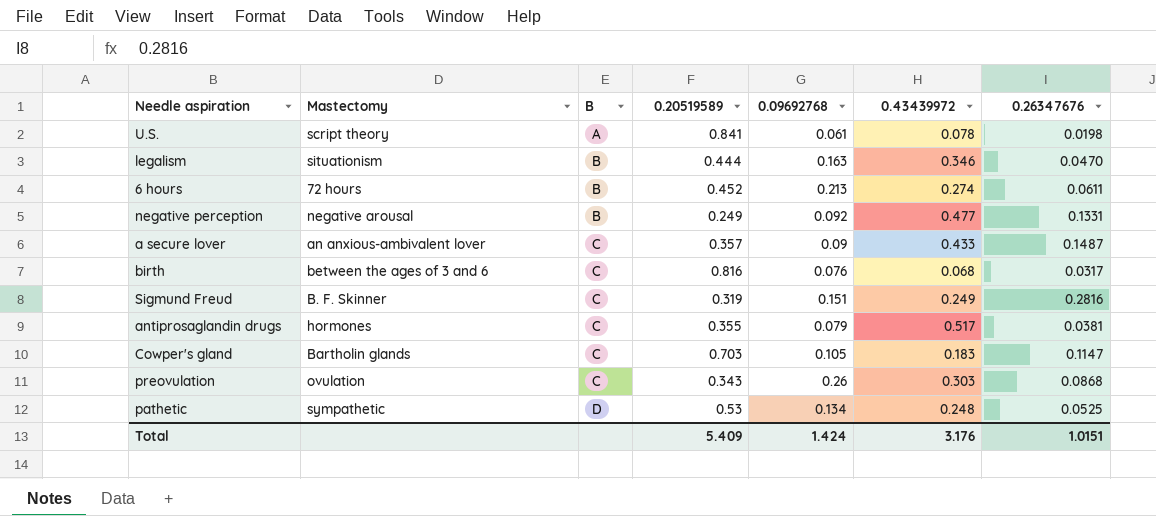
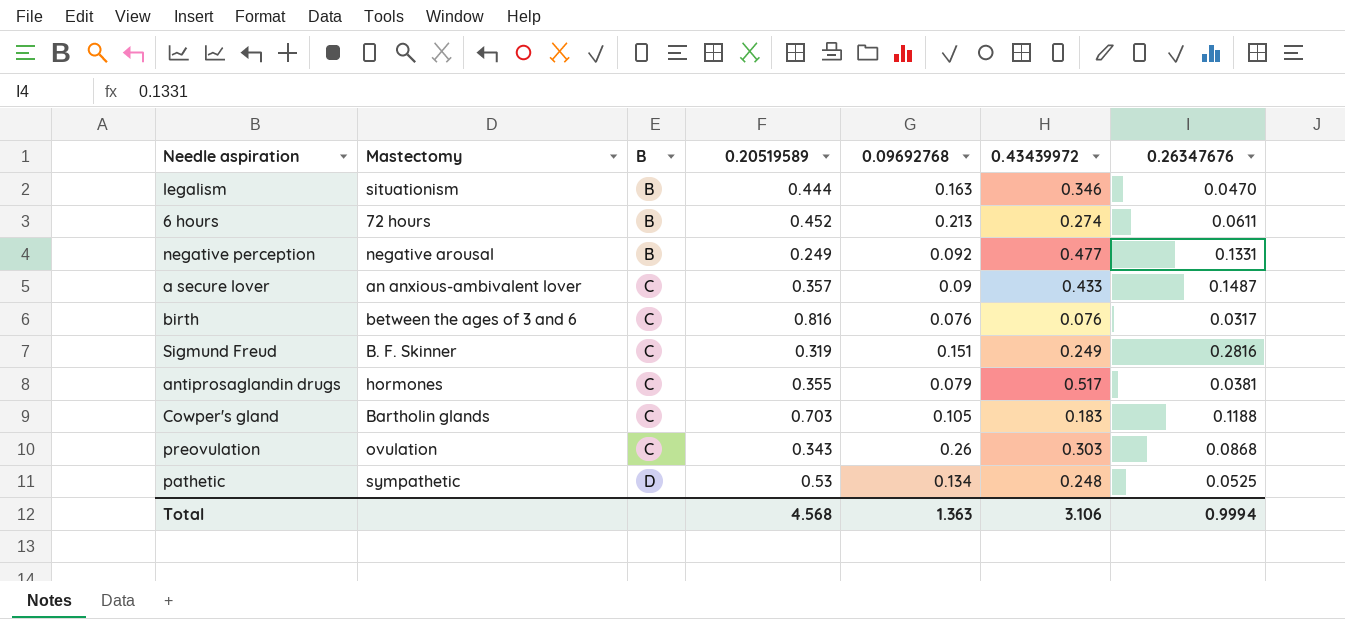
row U.S.: script theory | A | 0.841 | 0.061 | 0.078 | 0.0198 -> none
birth | 0.43439972: 0.068 -> 0.076
Cowper's gland | 0.26347676: 0.1147 -> 0.1188
Total | 0.20519589: 5.409 -> 4.568
Total | 0.09692768: 1.424 -> 1.363
Total | 0.43439972: 3.176 -> 3.106
Total | 0.26347676: 1.0151 -> 0.9994

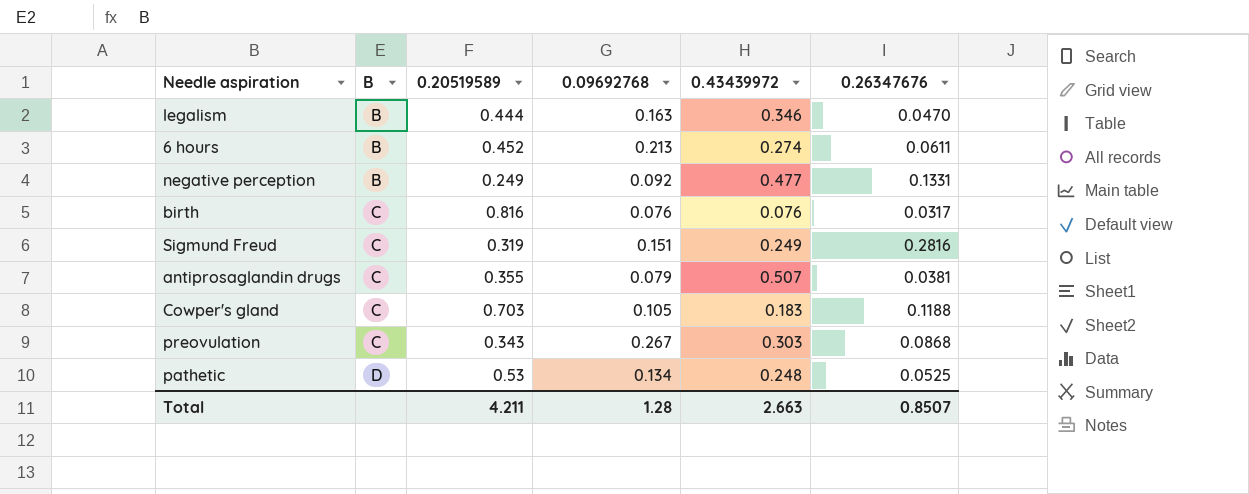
column Mastectomy | position: 2 -> none
row a secure lover: an anxious-ambivalent lover | C | 0.357 | 0.09 | 0.433 | 0.1487 -> none
antiprosaglandin drugs | 0.43439972: 0.517 -> 0.507
preovulation | 0.09692768: 0.26 -> 0.267
Total | 0.20519589: 4.568 -> 4.211
Total | 0.09692768: 1.363 -> 1.28
Total | 0.43439972: 3.106 -> 2.663
Total | 0.26347676: 0.9994 -> 0.8507

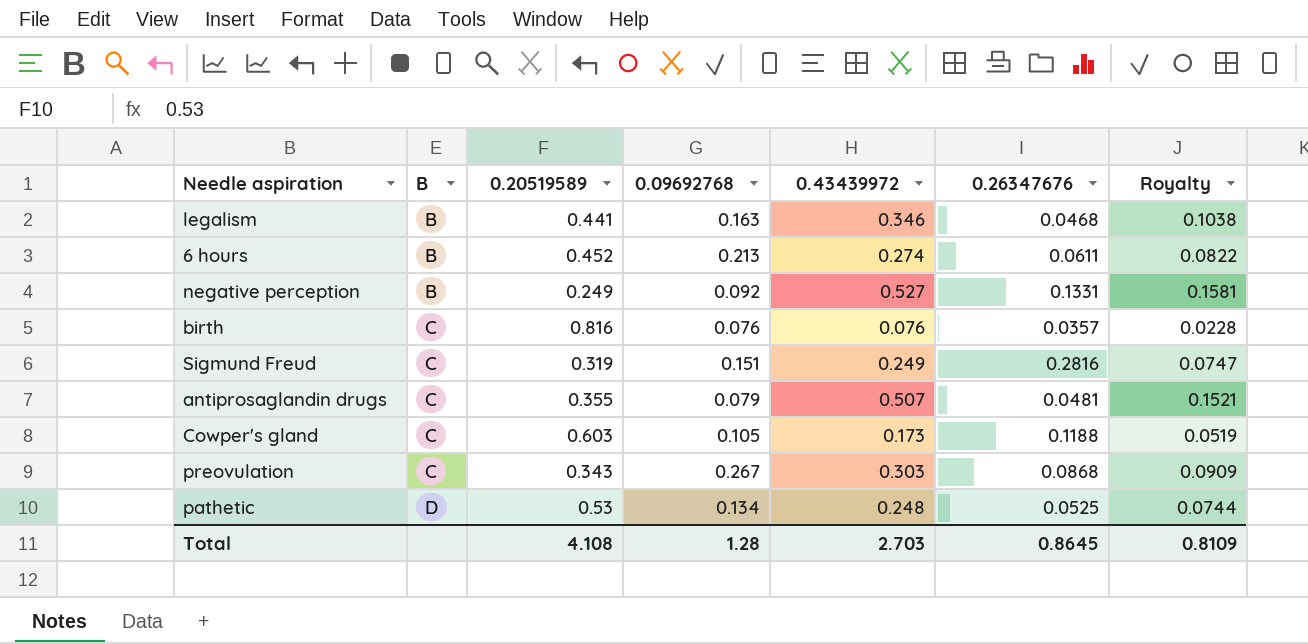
column Royalty | formula: none -> [0.43439972] * 0.3
legalism | 0.20519589: 0.444 -> 0.441
legalism | 0.26347676: 0.0470 -> 0.0468
negative perception | 0.43439972: 0.477 -> 0.527
birth | 0.26347676: 0.0317 -> 0.0357
antiprosaglandin drugs | 0.26347676: 0.0381 -> 0.0481
Cowper's gland | 0.20519589: 0.703 -> 0.603
Cowper's gland | 0.43439972: 0.183 -> 0.173
Total | 0.20519589: 4.211 -> 4.108
Total | 0.43439972: 2.663 -> 2.703
Total | 0.26347676: 0.8507 -> 0.8645

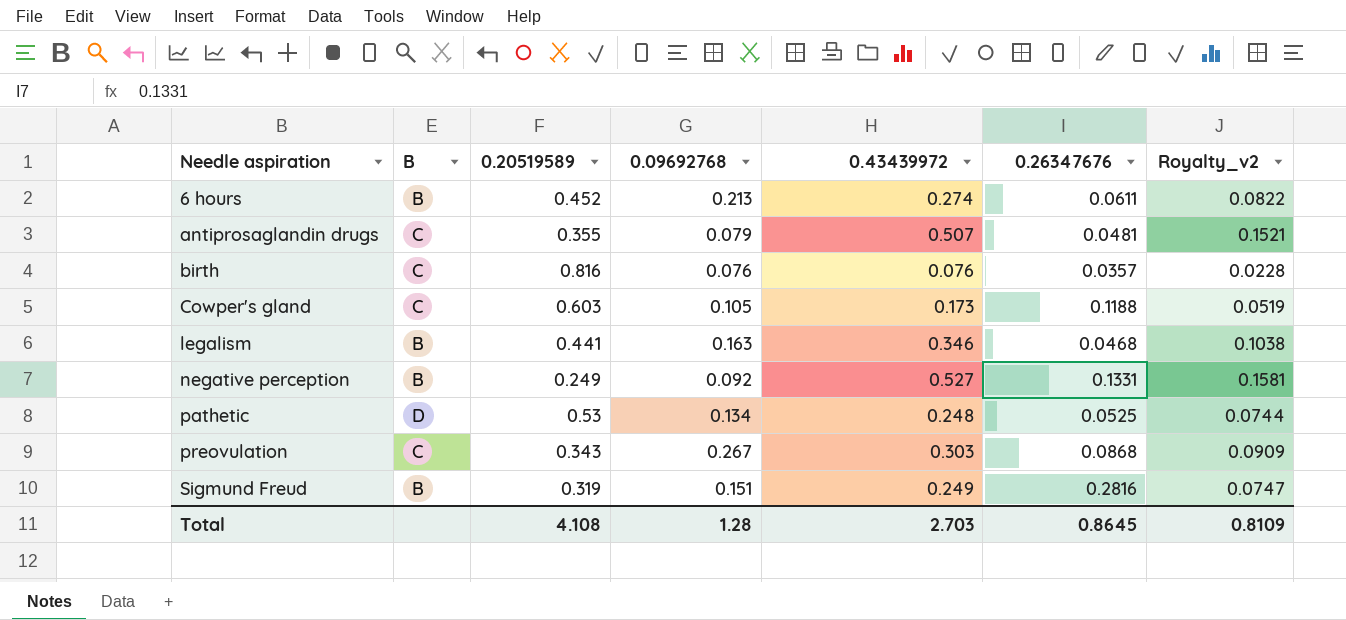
row order: B ascending -> Needle aspiration ascending
column name: Royalty -> Royalty_v2
Sigmund Freud | B: C -> B

